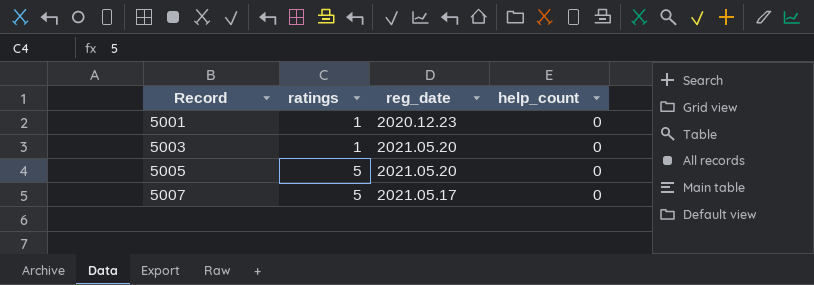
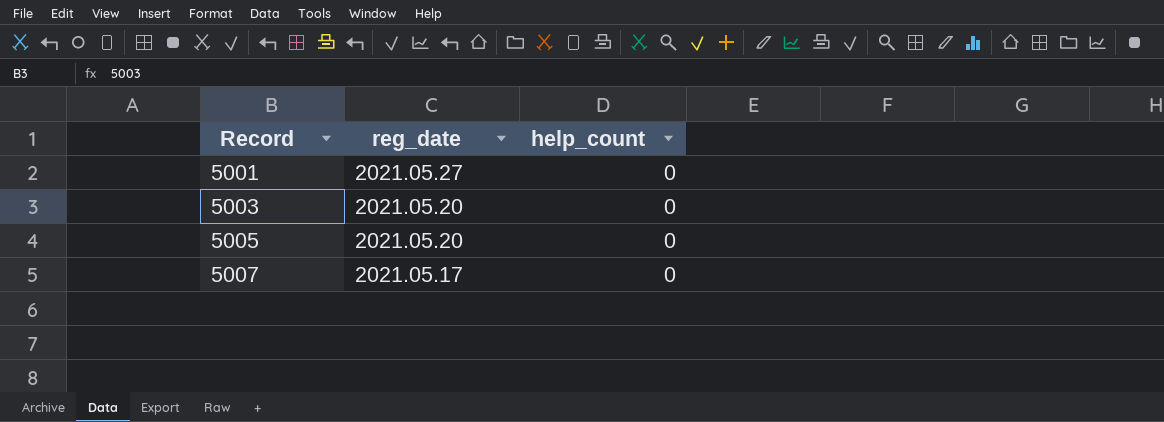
column ratings | position: 2 -> none
5001 | reg_date: 2020.12.23 -> 2021.05.27

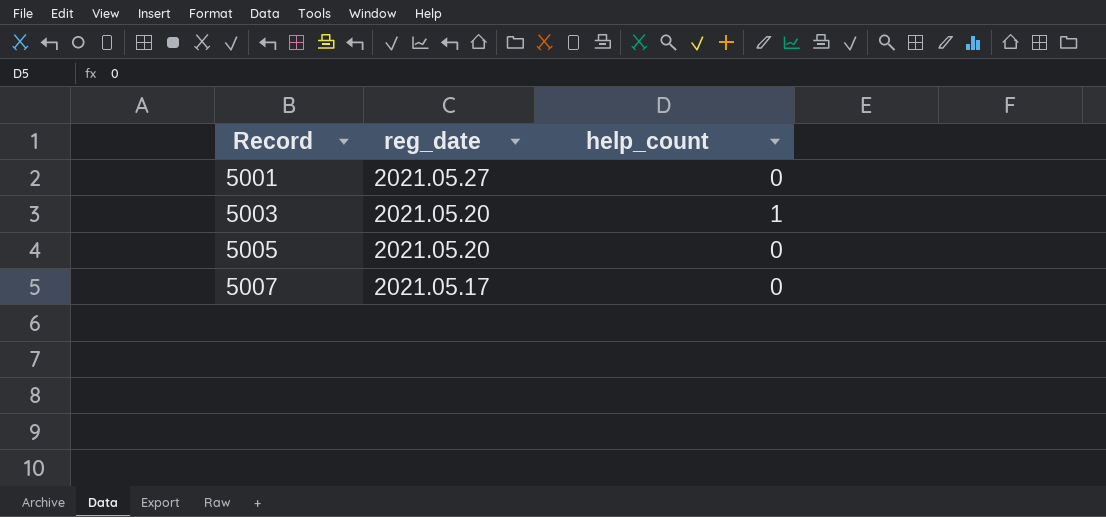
5003 | help_count: 0 -> 1

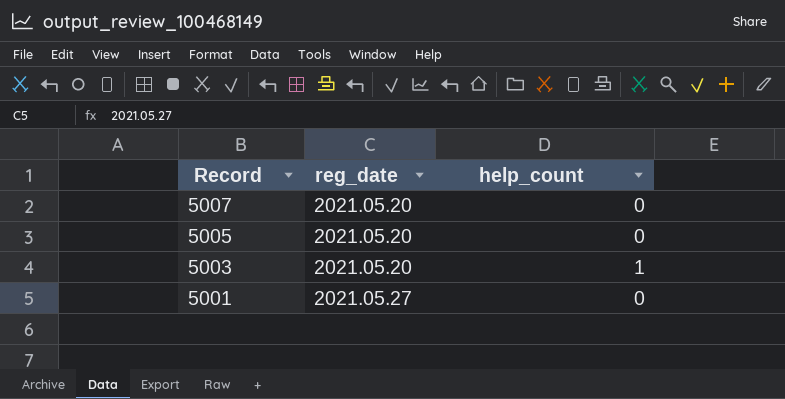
row order: Record ascending -> Record descending
5007 | reg_date: 2021.05.17 -> 2021.05.20

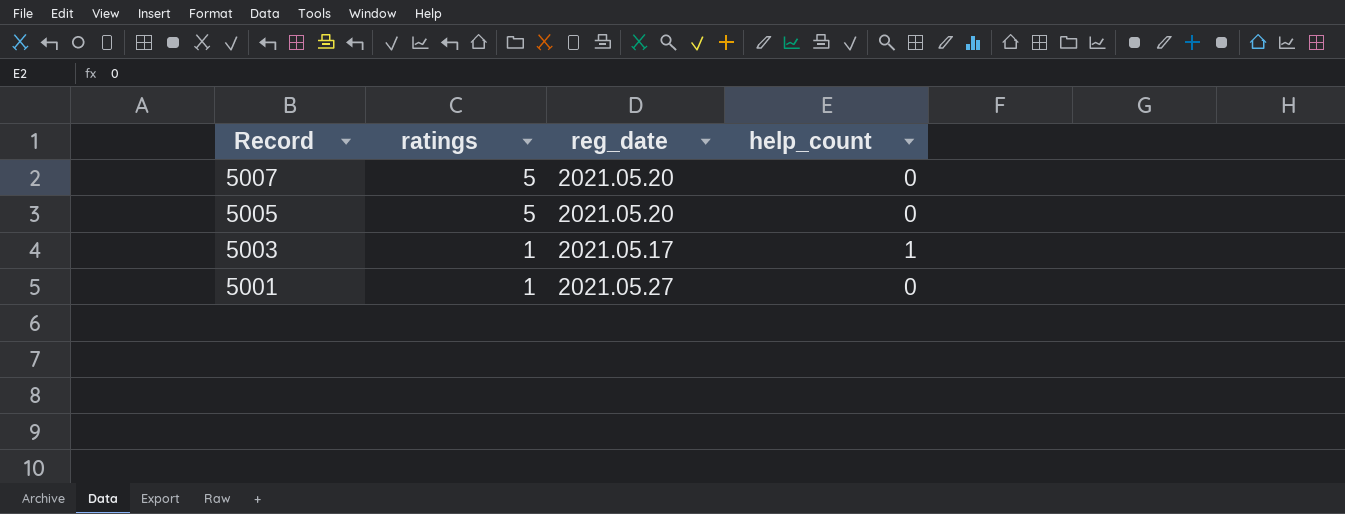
column ratings | position: none -> 2
5003 | reg_date: 2021.05.20 -> 2021.05.17

